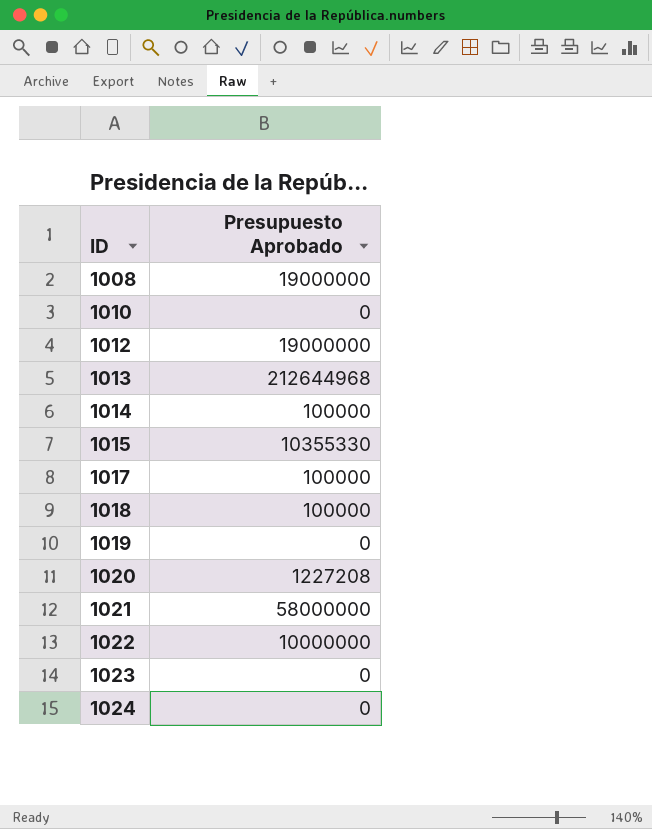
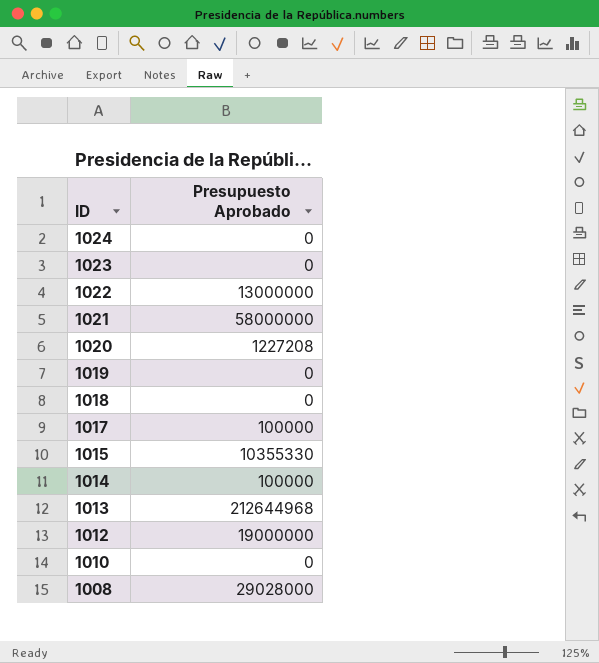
row order: ID ascending -> ID descending
1022 | Presupuesto Aprobado: 10000000 -> 13000000
1018 | Presupuesto Aprobado: 100000 -> 0
1008 | Presupuesto Aprobado: 19000000 -> 29028000

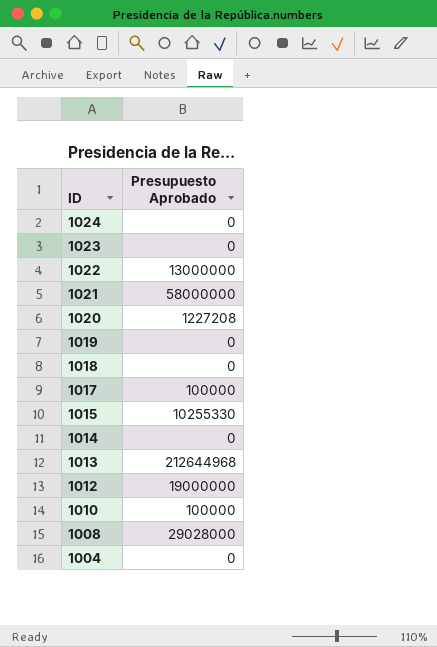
1015 | Presupuesto Aprobado: 10355330 -> 10255330
1014 | Presupuesto Aprobado: 100000 -> 0
1010 | Presupuesto Aprobado: 0 -> 100000
row 1004: none -> 0

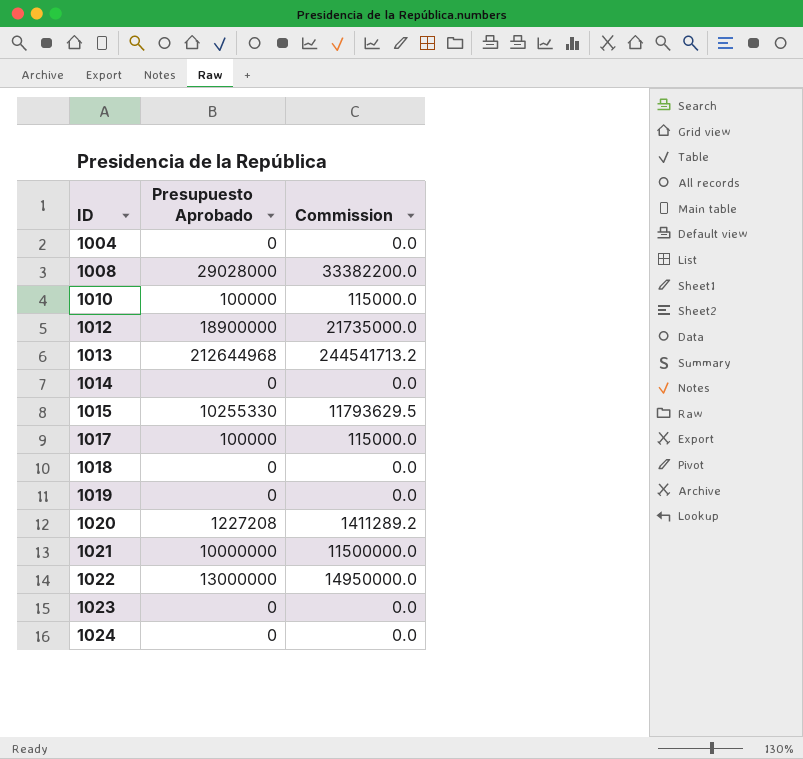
row order: ID descending -> ID ascending
column Commission | formula: none -> [Presupuesto Aprobado] * 1.15
1012 | Presupuesto Aprobado: 19000000 -> 18900000
1021 | Presupuesto Aprobado: 58000000 -> 10000000

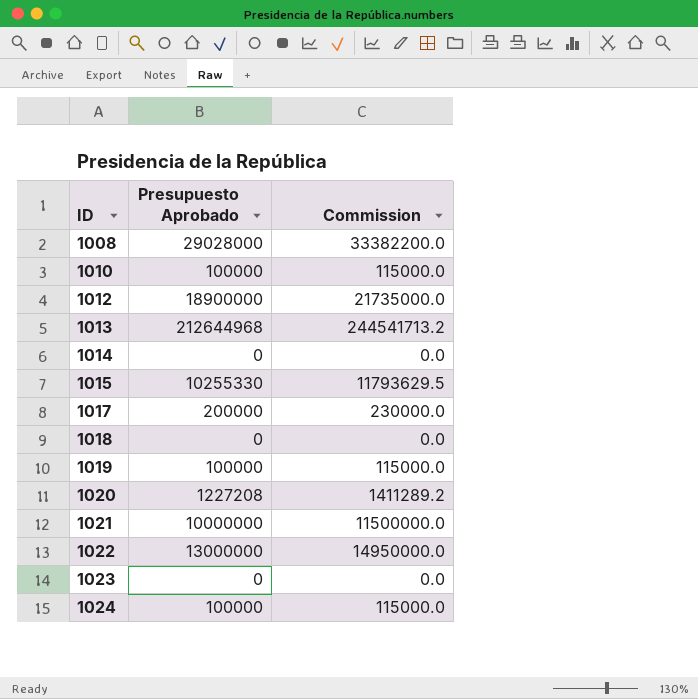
row 1004: 0 | 0.0 -> none
1017 | Presupuesto Aprobado: 100000 -> 200000
1017 | Commission: 115000.0 -> 230000.0
1019 | Presupuesto Aprobado: 0 -> 100000
1019 | Commission: 0.0 -> 115000.0
1024 | Presupuesto Aprobado: 0 -> 100000
1024 | Commission: 0.0 -> 115000.0

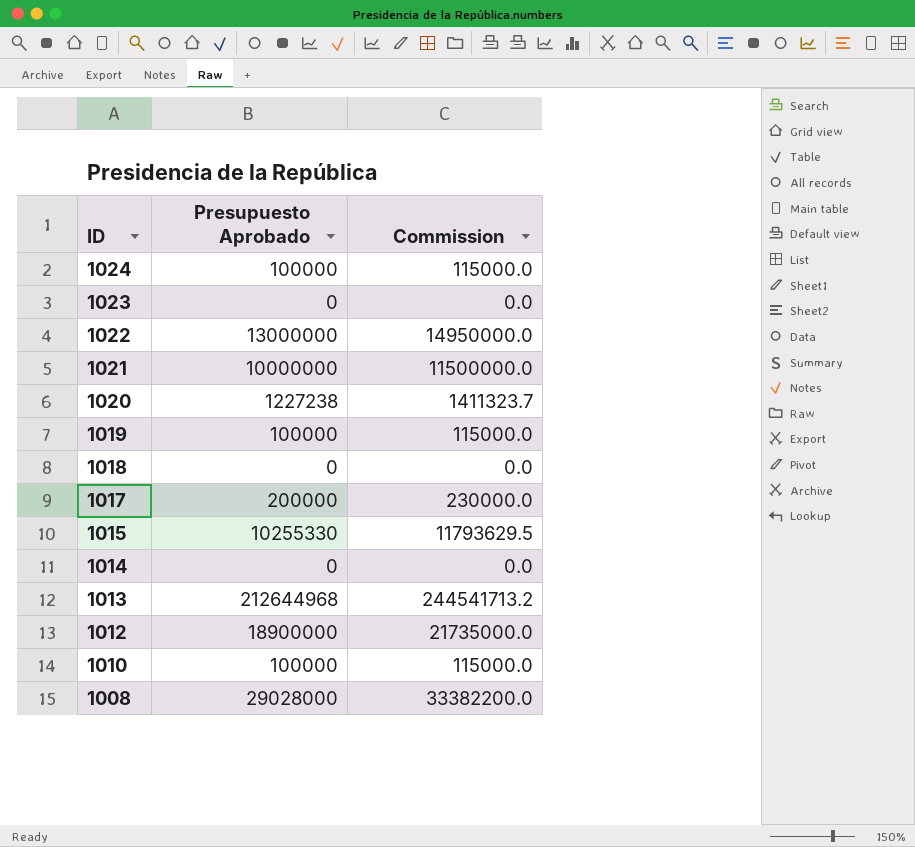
row order: ID ascending -> ID descending
1020 | Presupuesto Aprobado: 1227208 -> 1227238
1020 | Commission: 1411289.2 -> 1411323.7

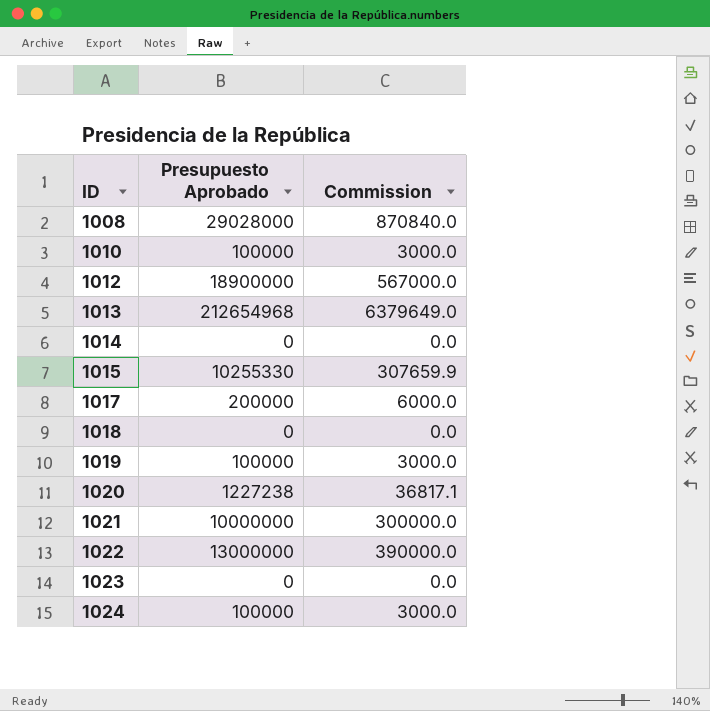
row order: ID descending -> ID ascending
column Commission | formula: [Presupuesto Aprobado] * 1.15 -> [Presupuesto Aprobado] * 0.03
1013 | Presupuesto Aprobado: 212644968 -> 212654968

